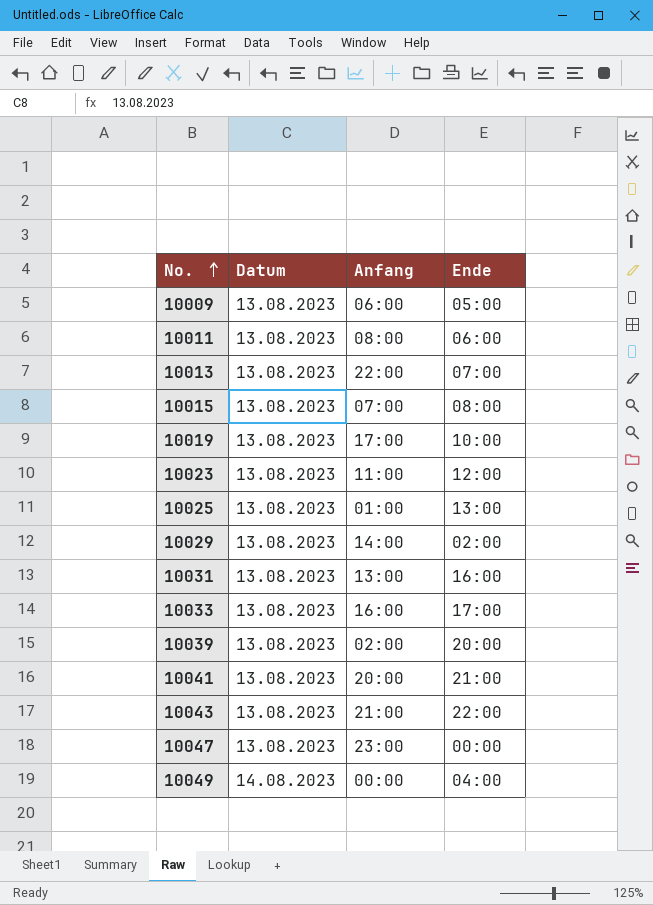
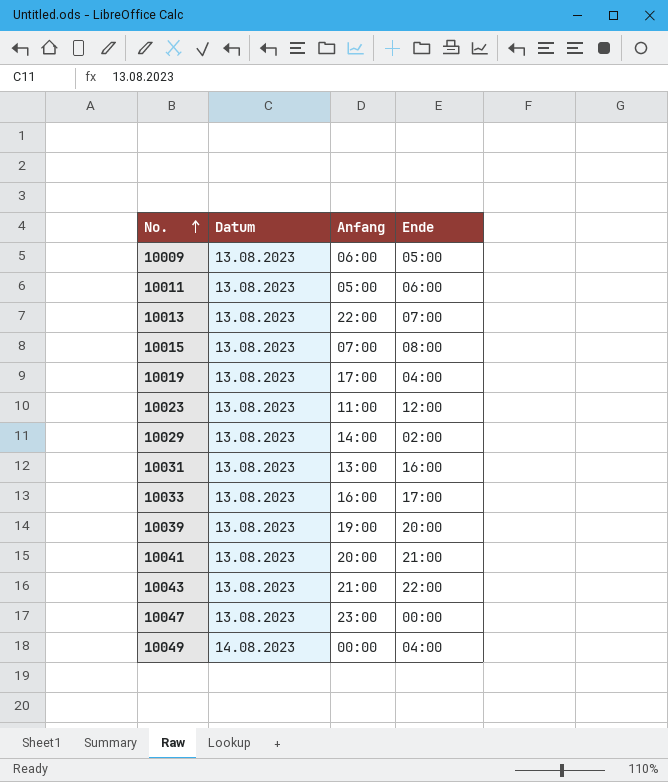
row 10025: 13.08.2023 | 01:00 | 13:00 -> none
10011 | Anfang: 08:00 -> 05:00
10019 | Ende: 10:00 -> 04:00
10039 | Anfang: 02:00 -> 19:00

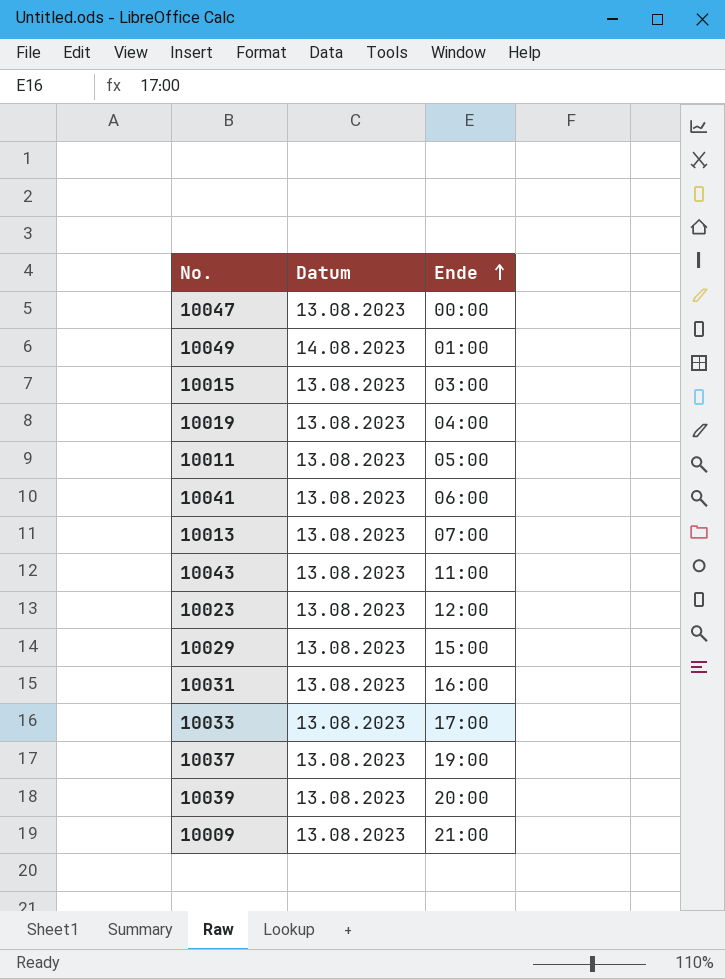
row order: No. ascending -> Ende ascending
column Anfang | position: 3 -> none
10049 | Ende: 04:00 -> 01:00
10015 | Ende: 08:00 -> 03:00
10011 | Ende: 06:00 -> 05:00
10041 | Ende: 21:00 -> 06:00
10043 | Ende: 22:00 -> 11:00
10029 | Ende: 02:00 -> 15:00
row 10037: none -> 13.08.2023 | 19:00
10009 | Ende: 05:00 -> 21:00

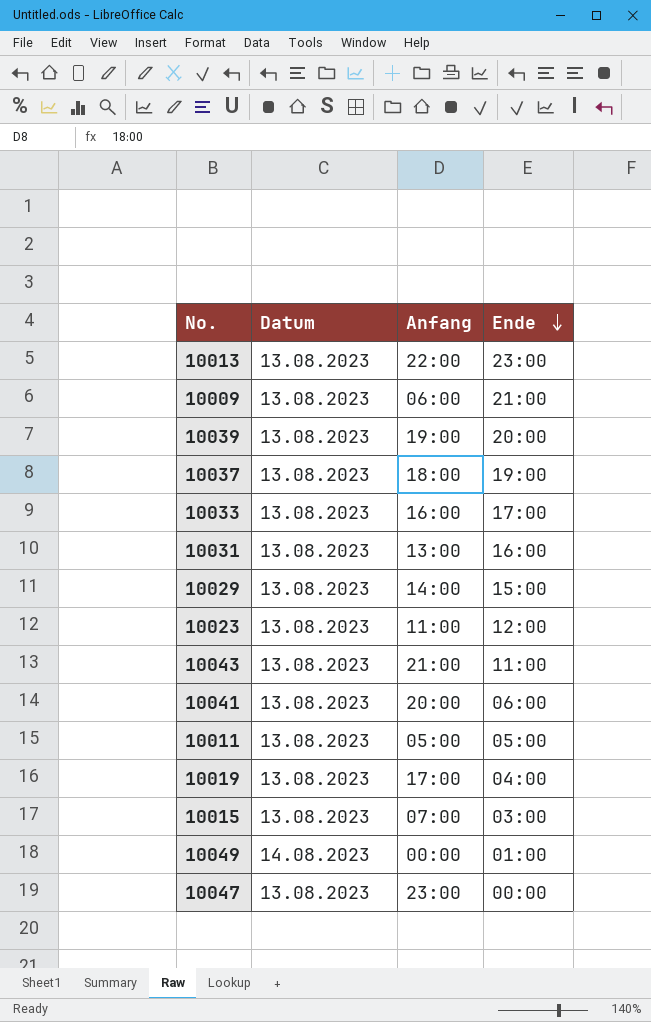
row order: Ende ascending -> Ende descending
column Anfang | position: none -> 3
10013 | Ende: 07:00 -> 23:00

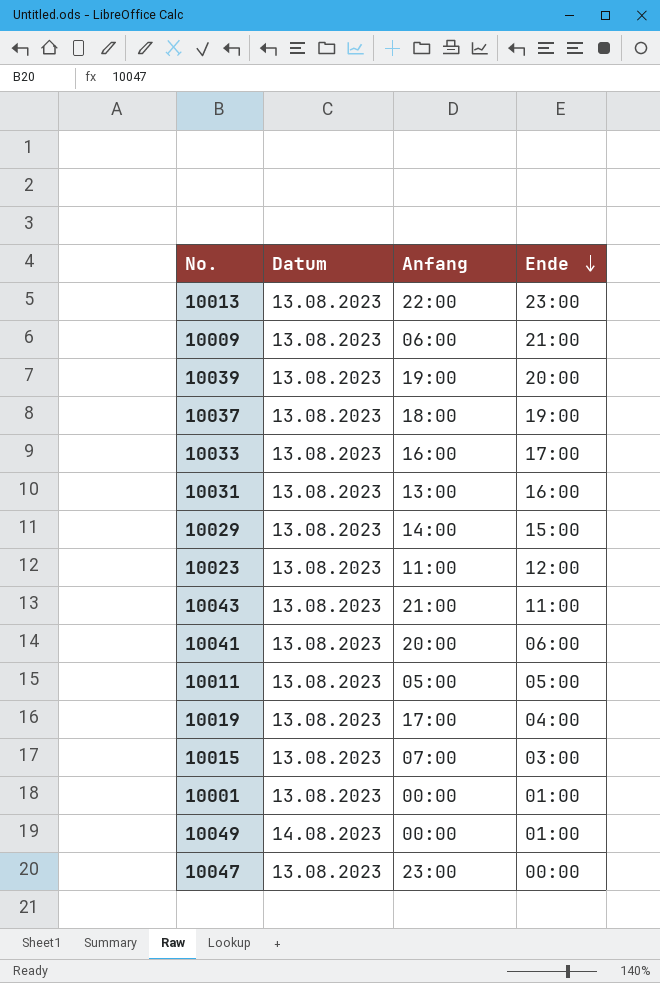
row 10001: none -> 13.08.2023 | 00:00 | 01:00

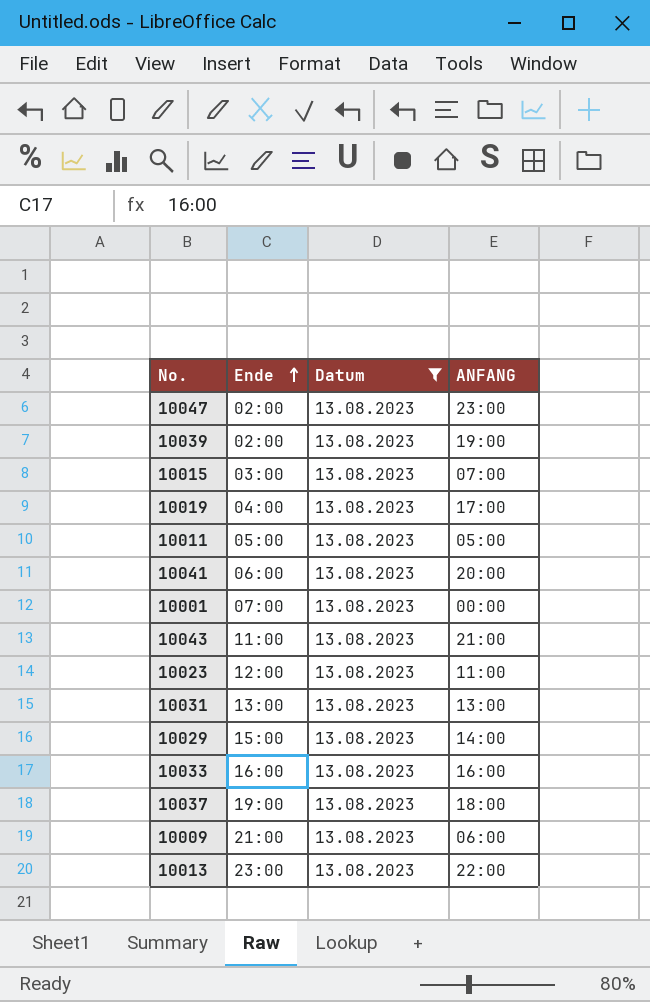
filter: none -> Datum = 13.08.2023
row order: Ende descending -> Ende ascending
column Ende | position: 4 -> 2
column name: Anfang -> ANFANG
10047 | Ende: 00:00 -> 02:00
10039 | Ende: 20:00 -> 02:00
10001 | Ende: 01:00 -> 07:00
10031 | Ende: 16:00 -> 13:00
10033 | Ende: 17:00 -> 16:00

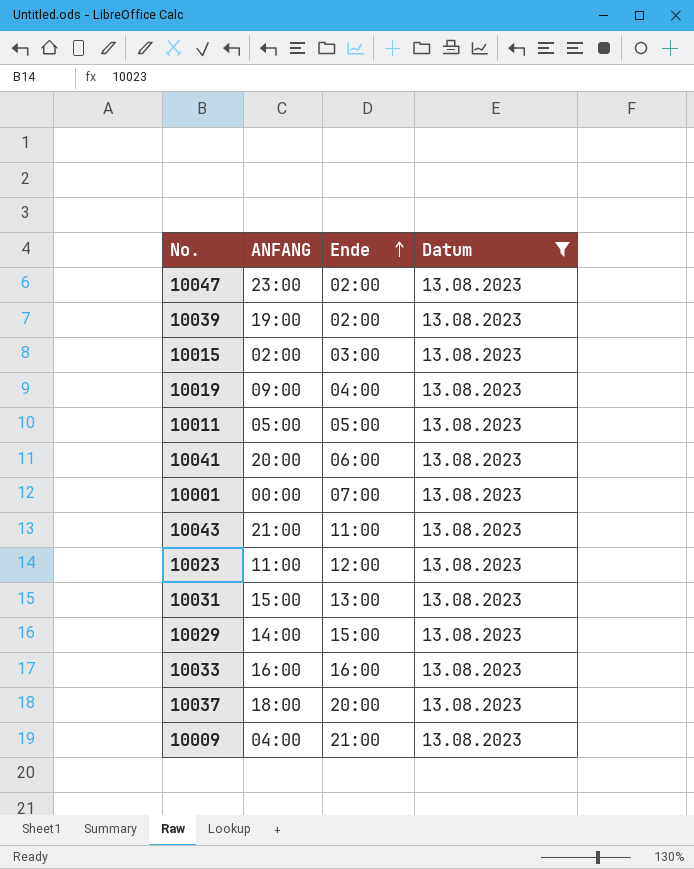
column ANFANG | position: 4 -> 2
row 10013: 23:00 | 13.08.2023 | 22:00 -> none
10015 | ANFANG: 07:00 -> 02:00
10019 | ANFANG: 17:00 -> 09:00
10031 | ANFANG: 13:00 -> 15:00
10037 | Ende: 19:00 -> 20:00
10009 | ANFANG: 06:00 -> 04:00

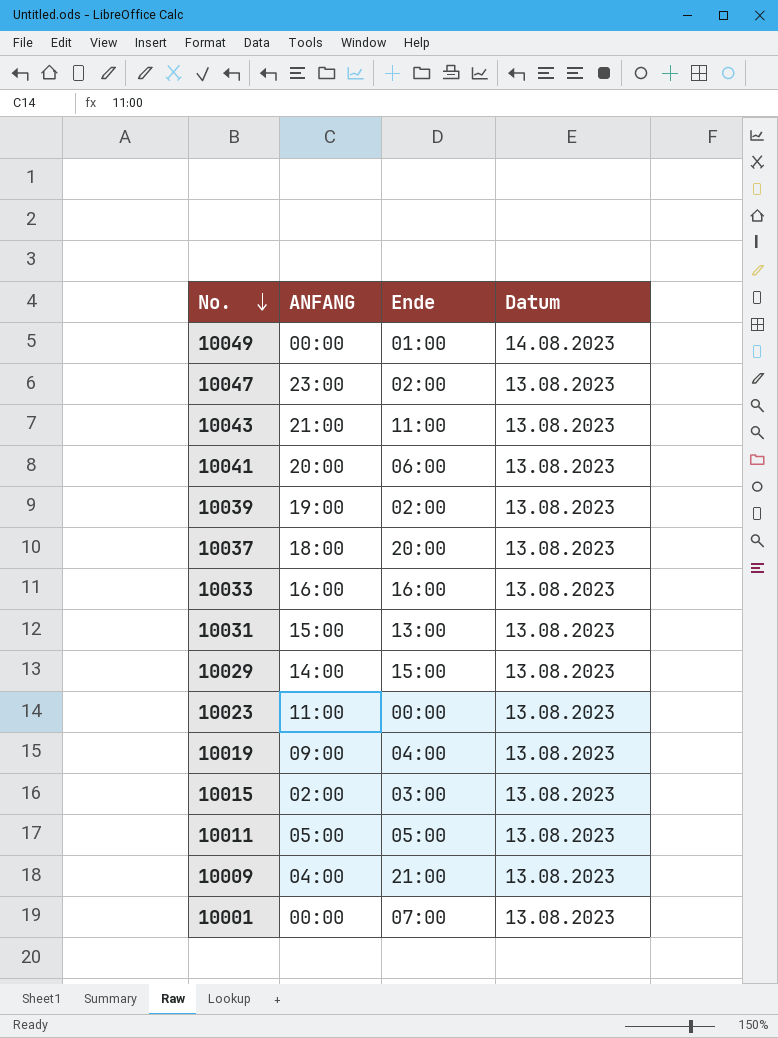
filter: Datum = 13.08.2023 -> none
row order: Ende ascending -> No. descending
10023 | Ende: 12:00 -> 00:00

